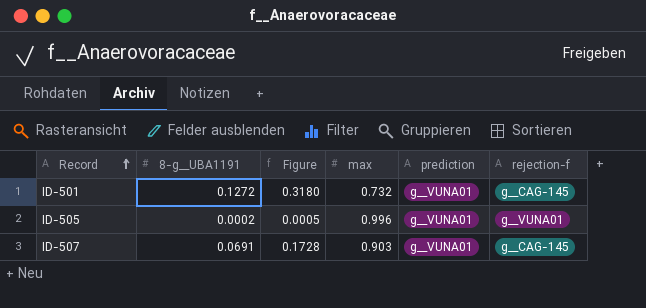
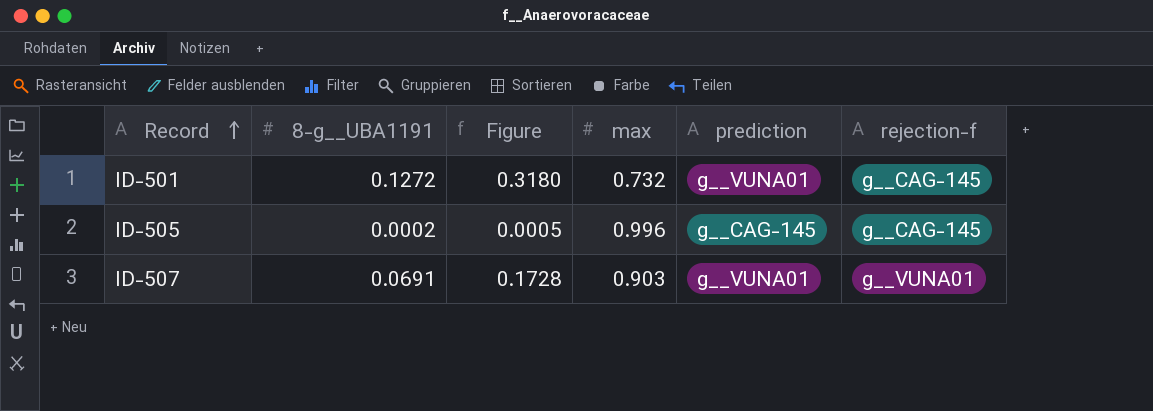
ID-505 | prediction: g__VUNA01 -> g__CAG-145
ID-505 | rejection-f: g__VUNA01 -> g__CAG-145
ID-507 | rejection-f: g__CAG-145 -> g__VUNA01

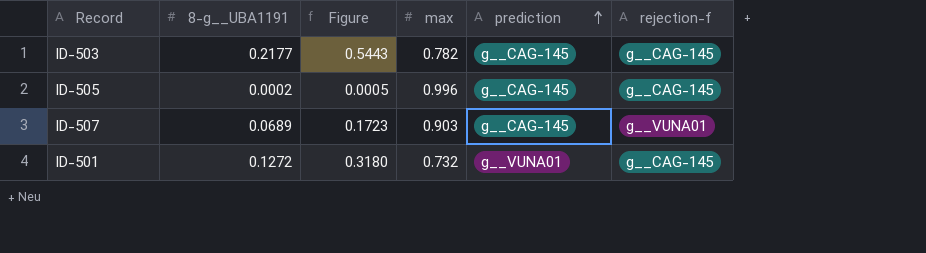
row order: Record ascending -> prediction ascending
row ID-503: none -> 0.2177 | 0.5443 | 0.782 | g__CAG-145 | g__CAG-145
ID-507 | 8-g__UBA1191: 0.0691 -> 0.0689
ID-507 | Figure: 0.1728 -> 0.1723
ID-507 | prediction: g__VUNA01 -> g__CAG-145

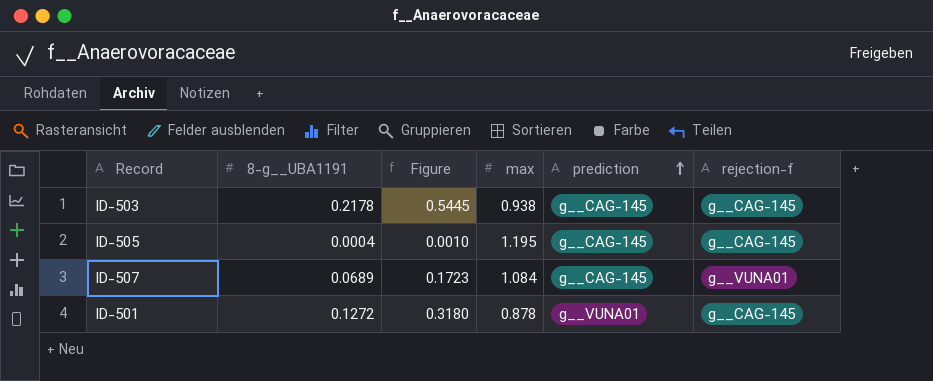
ID-503 | 8-g__UBA1191: 0.2177 -> 0.2178
ID-503 | Figure: 0.5443 -> 0.5445
ID-503 | max: 0.782 -> 0.938
ID-505 | 8-g__UBA1191: 0.0002 -> 0.0004
ID-505 | Figure: 0.0005 -> 0.0010
ID-505 | max: 0.996 -> 1.195
ID-507 | max: 0.903 -> 1.084
ID-501 | max: 0.732 -> 0.878

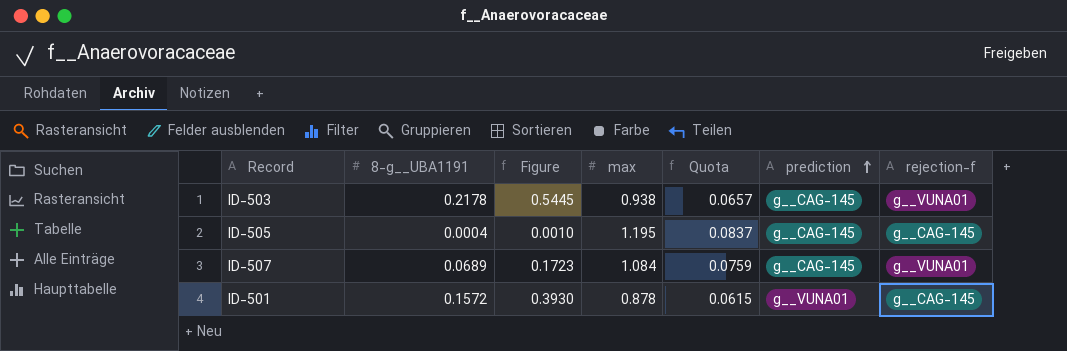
column Quota | formula: none -> [max] * 0.07
ID-503 | rejection-f: g__CAG-145 -> g__VUNA01
ID-501 | 8-g__UBA1191: 0.1272 -> 0.1572
ID-501 | Figure: 0.3180 -> 0.3930

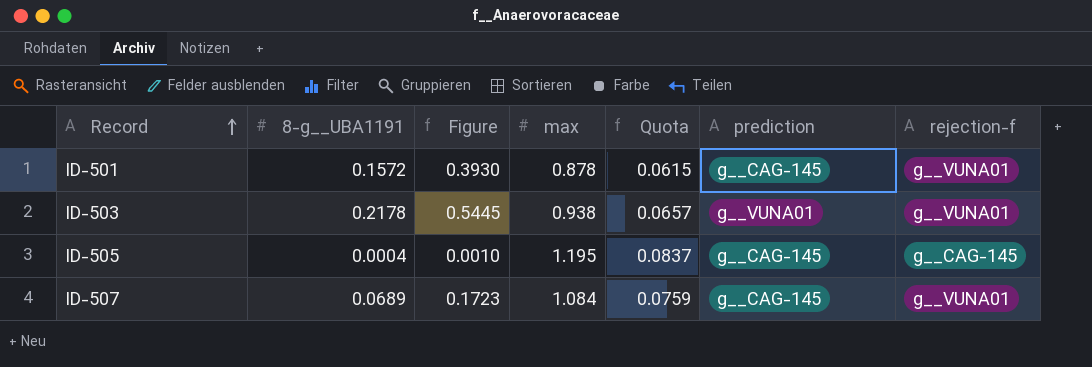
row order: prediction ascending -> Record ascending
ID-501 | prediction: g__VUNA01 -> g__CAG-145
ID-501 | rejection-f: g__CAG-145 -> g__VUNA01
ID-503 | prediction: g__CAG-145 -> g__VUNA01

